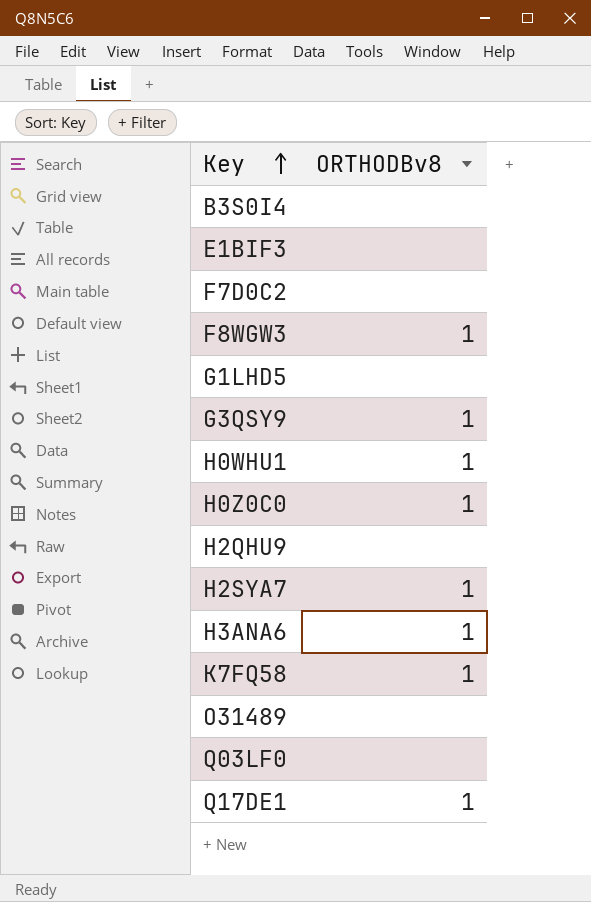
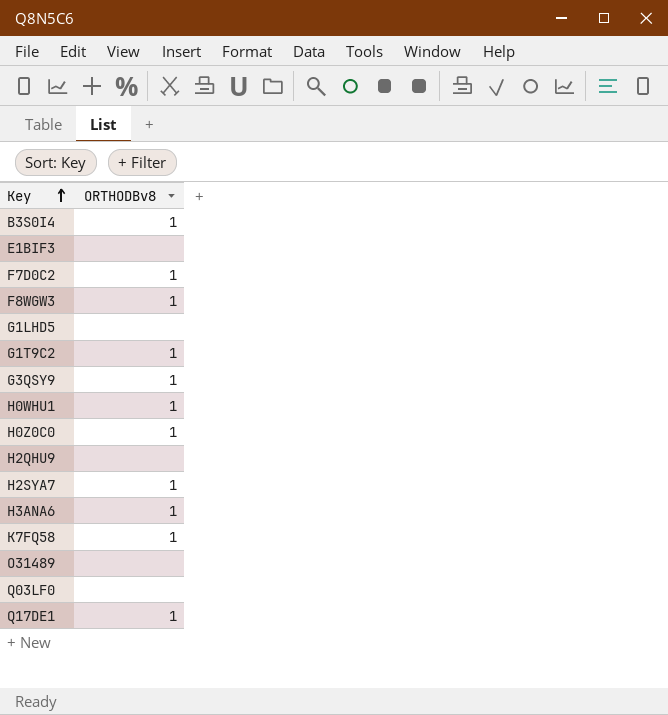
B3S0I4 | ORTHODBv8: none -> 1
F7D0C2 | ORTHODBv8: none -> 1
row G1T9C2: none -> 1

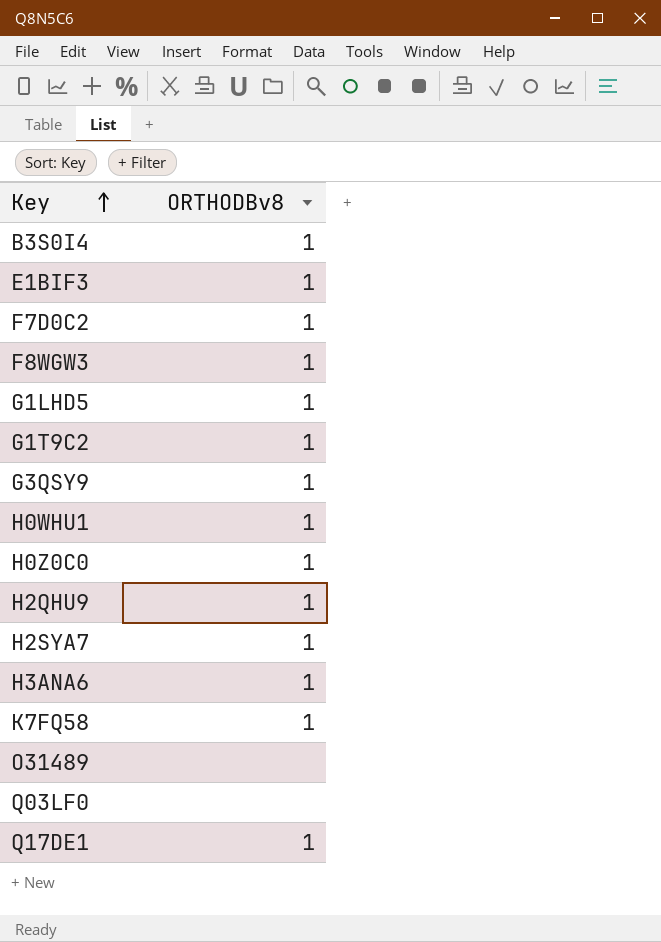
E1BIF3 | ORTHODBv8: none -> 1
G1LHD5 | ORTHODBv8: none -> 1
H2QHU9 | ORTHODBv8: none -> 1

